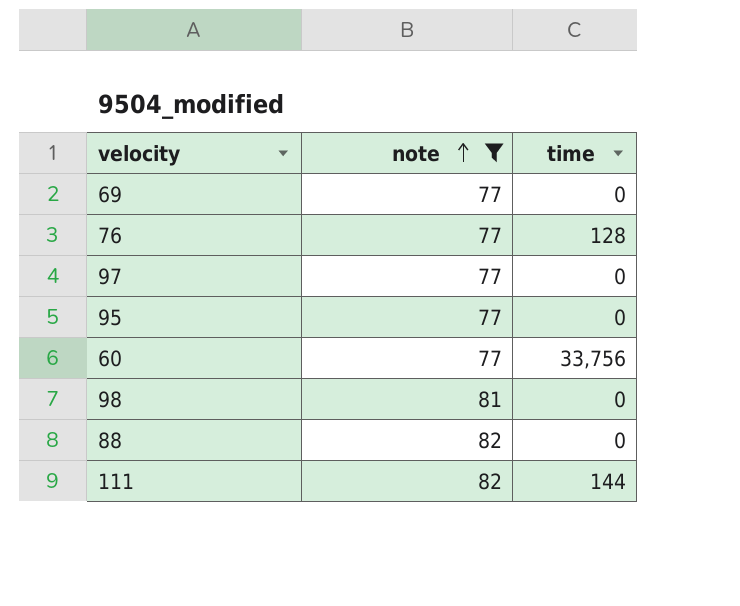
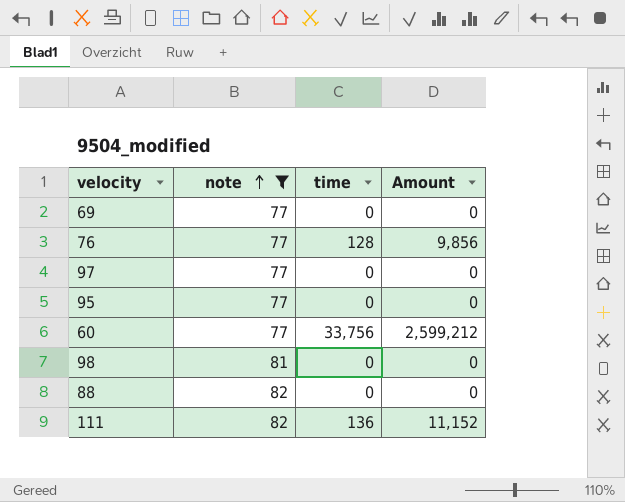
column Amount | formula: none -> [note] * [time]
111 | time: 144 -> 136

